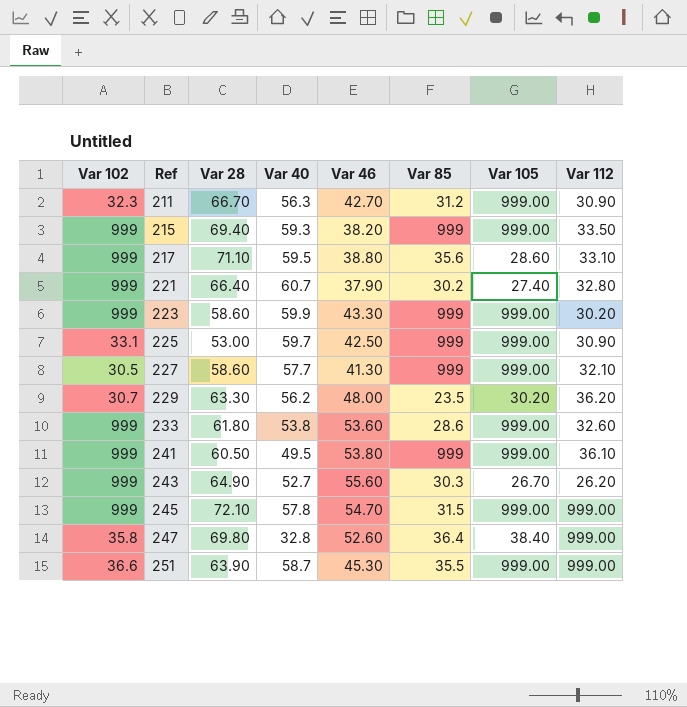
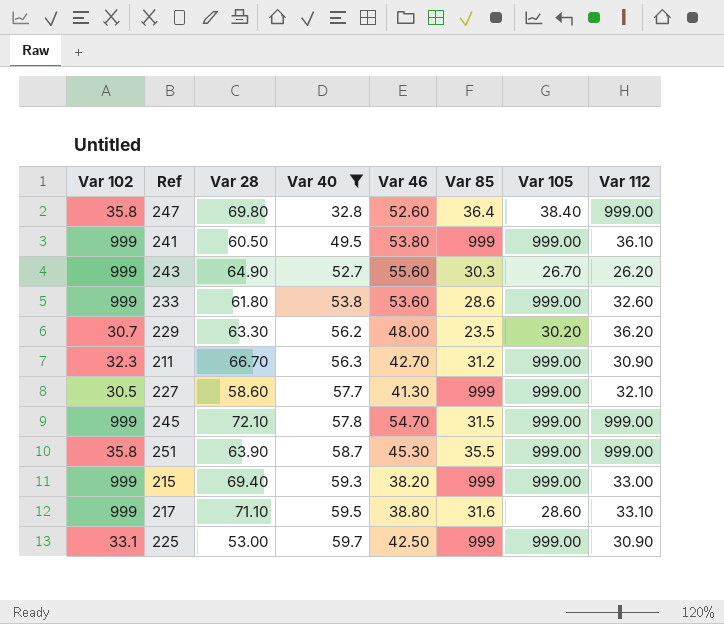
filter: none -> Var 40 <= 59.7
row order: Ref ascending -> Var 40 ascending
251 | Var 102: 36.6 -> 35.8
215 | Var 112: 33.50 -> 33.00
217 | Var 85: 35.6 -> 31.6

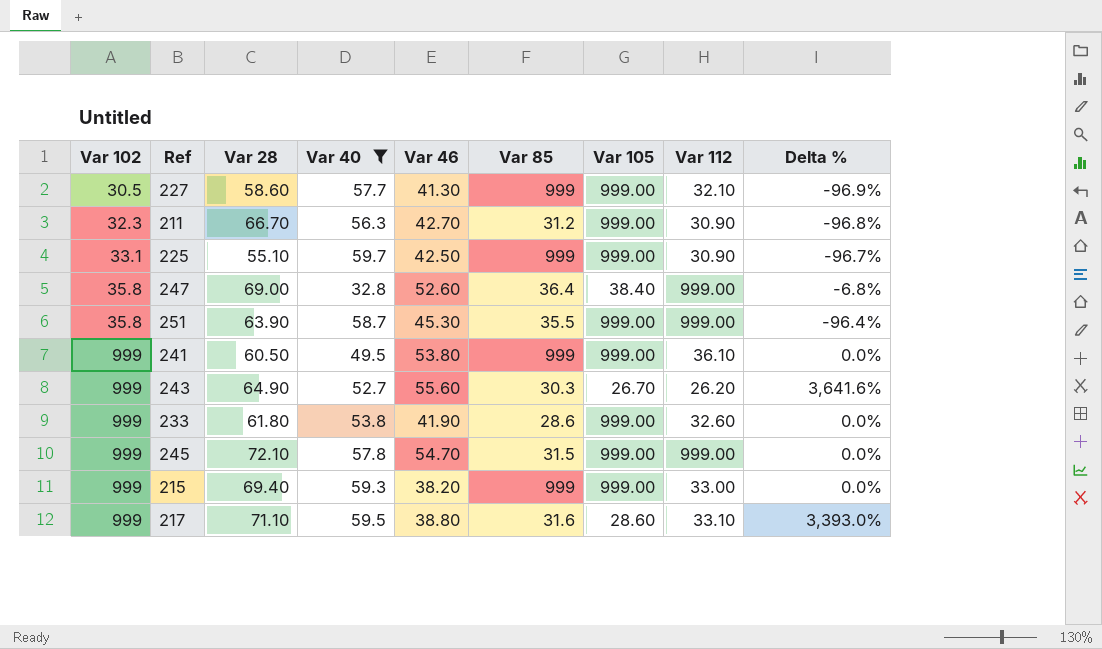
row order: Var 40 ascending -> Var 102 ascending
column Delta % | formula: none -> ([Var 102] - [Var 105]) / [Var 105]
row 229: 30.7 | 63.30 | 56.2 | 48.00 | 23.5 | 30.20 | 36.20 -> none
225 | Var 28: 53.00 -> 55.10
247 | Var 28: 69.80 -> 69.00
233 | Var 46: 53.60 -> 41.90

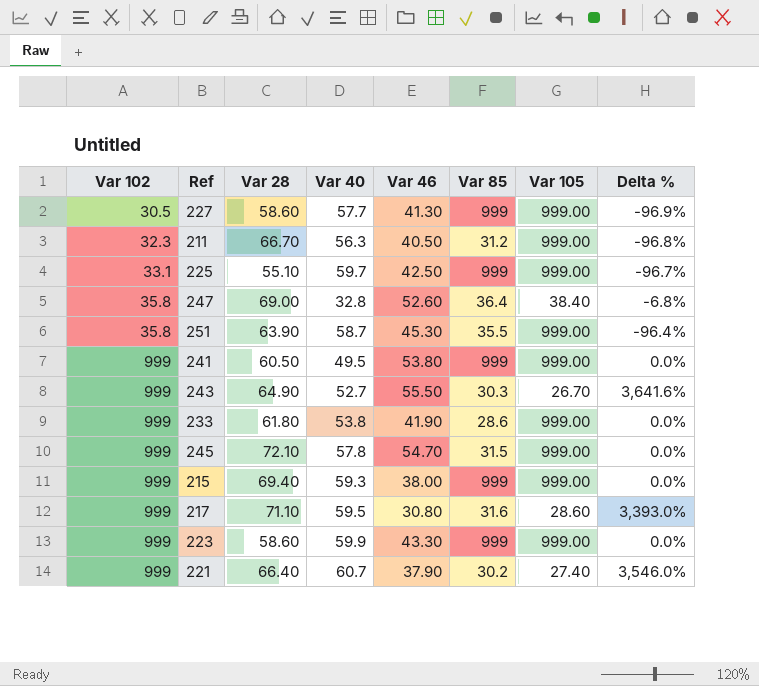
filter: Var 40 <= 59.7 -> none
column Var 112 | position: 8 -> none
211 | Var 46: 42.70 -> 40.50
243 | Var 46: 55.60 -> 55.50
215 | Var 46: 38.20 -> 38.00
217 | Var 46: 38.80 -> 30.80

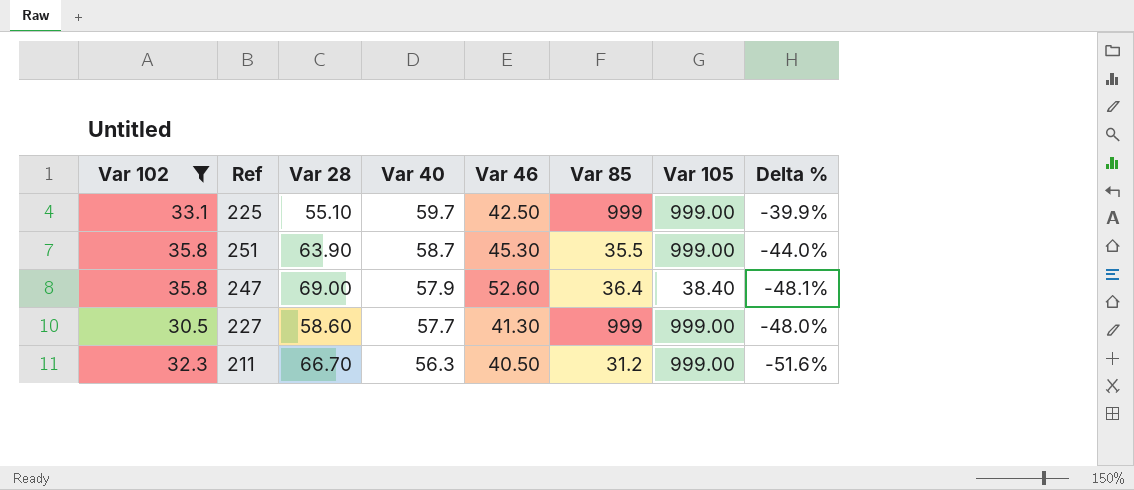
filter: none -> Var 102 != 999
row order: Var 102 ascending -> Var 40 descending
column Delta % | formula: ([Var 102] - [Var 105]) / [Var 105] -> ([Var 102] - [Var 28]) / [Var 28]
247 | Var 40: 32.8 -> 57.9

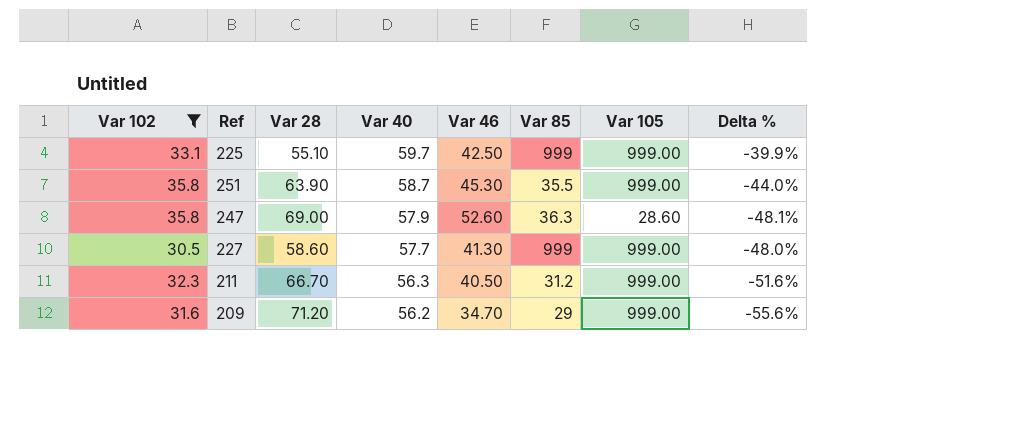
247 | Var 85: 36.4 -> 36.3
247 | Var 105: 38.40 -> 28.60
row 209: none -> 31.6 | 71.20 | 56.2 | 34.70 | 29 | 999.00 | -55.6%

